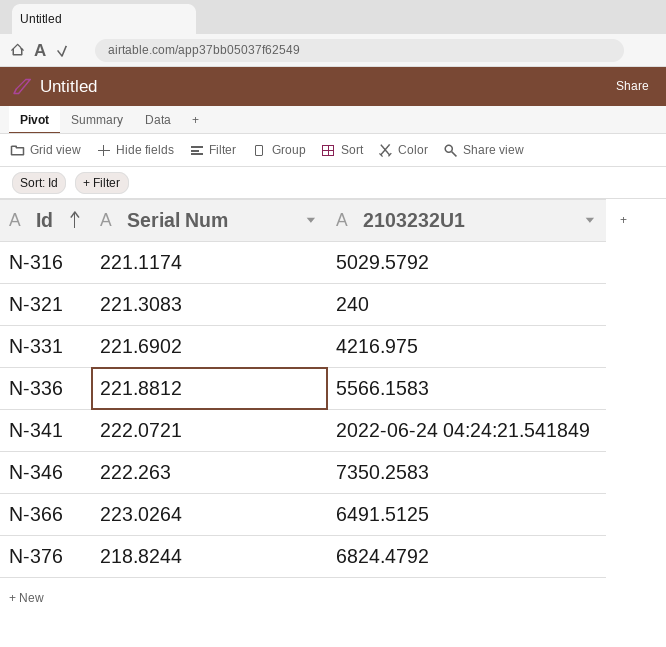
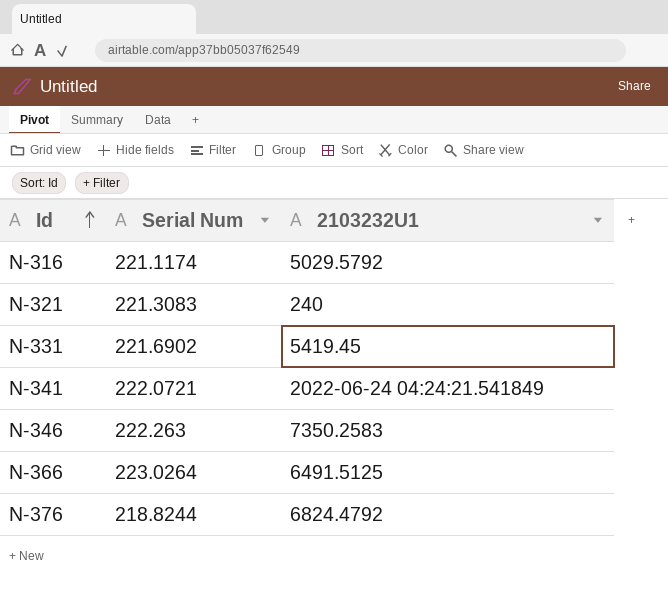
row N-336: 221.8812 | 5566.1583 -> none
N-331 | 2103232U1: 4216.975 -> 5419.45

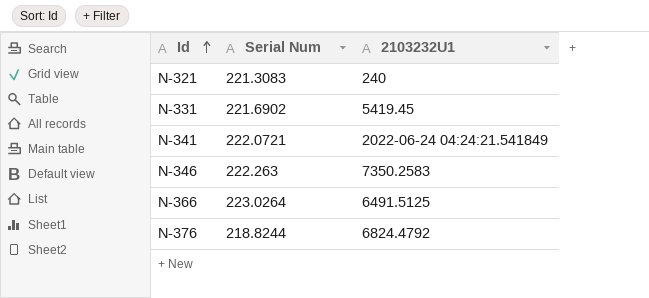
row N-316: 221.1174 | 5029.5792 -> none

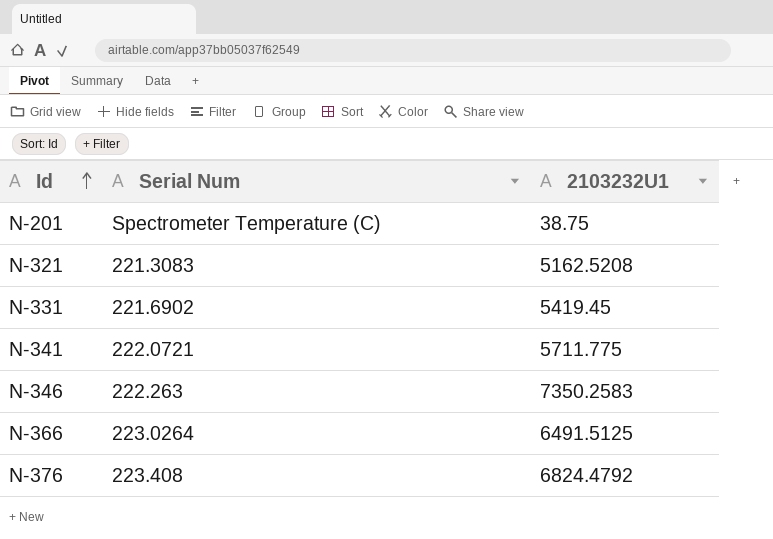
row N-201: none -> Spectrometer Temperature (C) | 38.75
N-321 | 2103232U1: 240 -> 5162.5208
N-341 | 2103232U1: 2022-06-24 04:24:21.541849 -> 5711.775
N-376 | Serial Num: 218.8244 -> 223.408

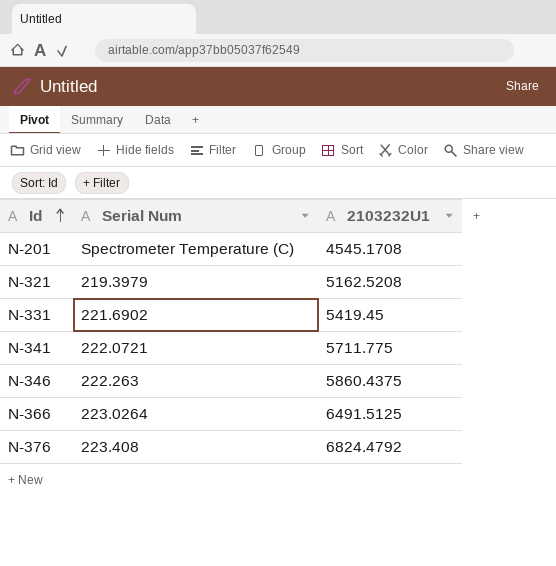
N-201 | 2103232U1: 38.75 -> 4545.1708
N-321 | Serial Num: 221.3083 -> 219.3979
N-346 | 2103232U1: 7350.2583 -> 5860.4375

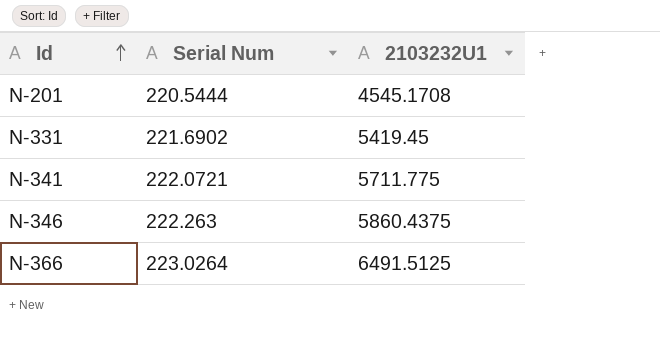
row N-321: 219.3979 | 5162.5208 -> none
row N-376: 223.408 | 6824.4792 -> none
N-201 | Serial Num: Spectrometer Temperature (C) -> 220.5444

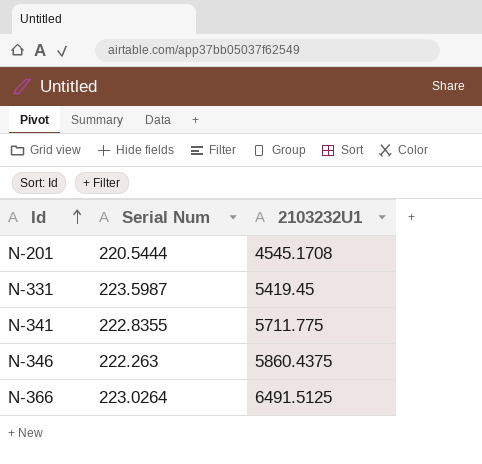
N-331 | Serial Num: 221.6902 -> 223.5987
N-341 | Serial Num: 222.0721 -> 222.8355

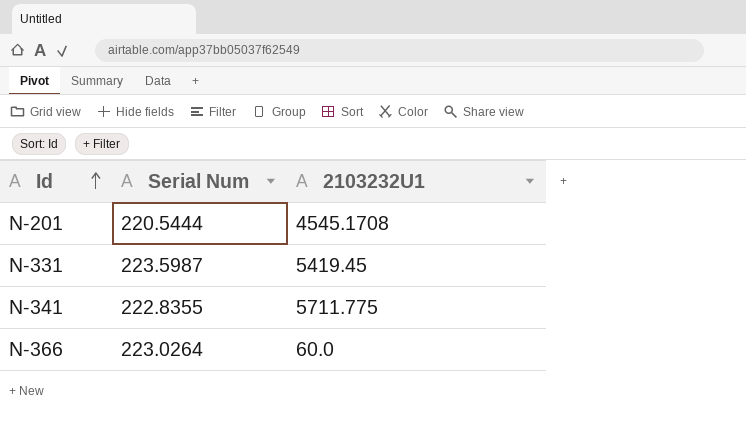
row N-346: 222.263 | 5860.4375 -> none
N-366 | 2103232U1: 6491.5125 -> 60.0

